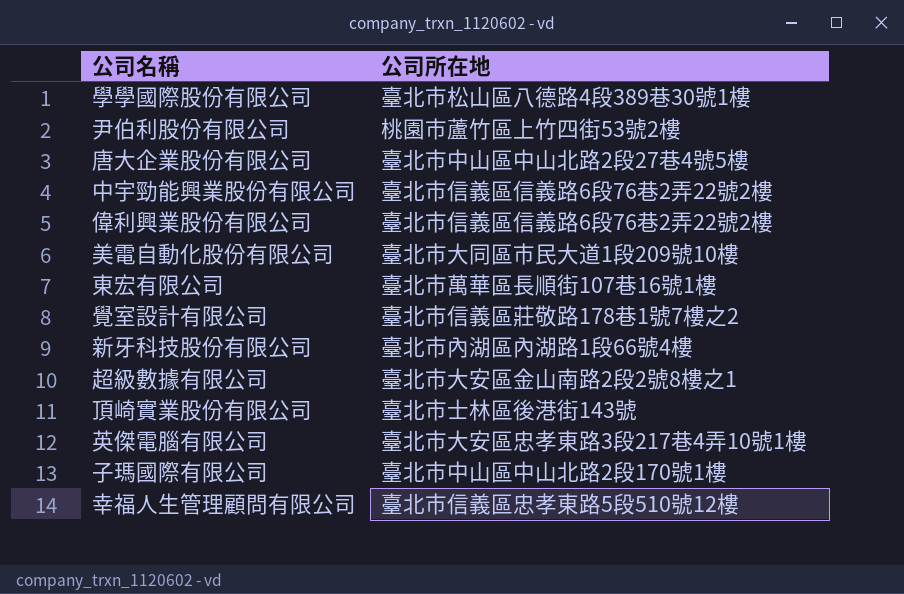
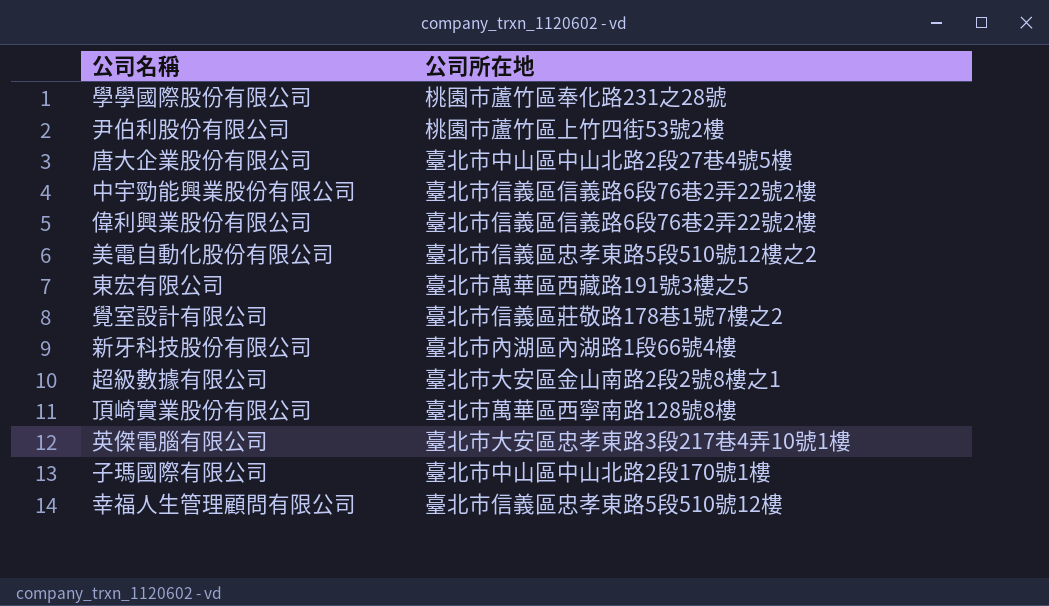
學學國際股份有限公司 | 公司所在地: 臺北市松山區八德路4段389巷30號1樓 -> 桃園市蘆竹區奉化路231之28號
美電自動化股份有限公司 | 公司所在地: 臺北市大同區市民大道1段209號10樓 -> 臺北市信義區忠孝東路5段510號12樓之2
東宏有限公司 | 公司所在地: 臺北市萬華區長順街107巷16號1樓 -> 臺北市萬華區西藏路191號3樓之5
頂崎實業股份有限公司 | 公司所在地: 臺北市士林區後港街143號 -> 臺北市萬華區西寧南路128號8樓

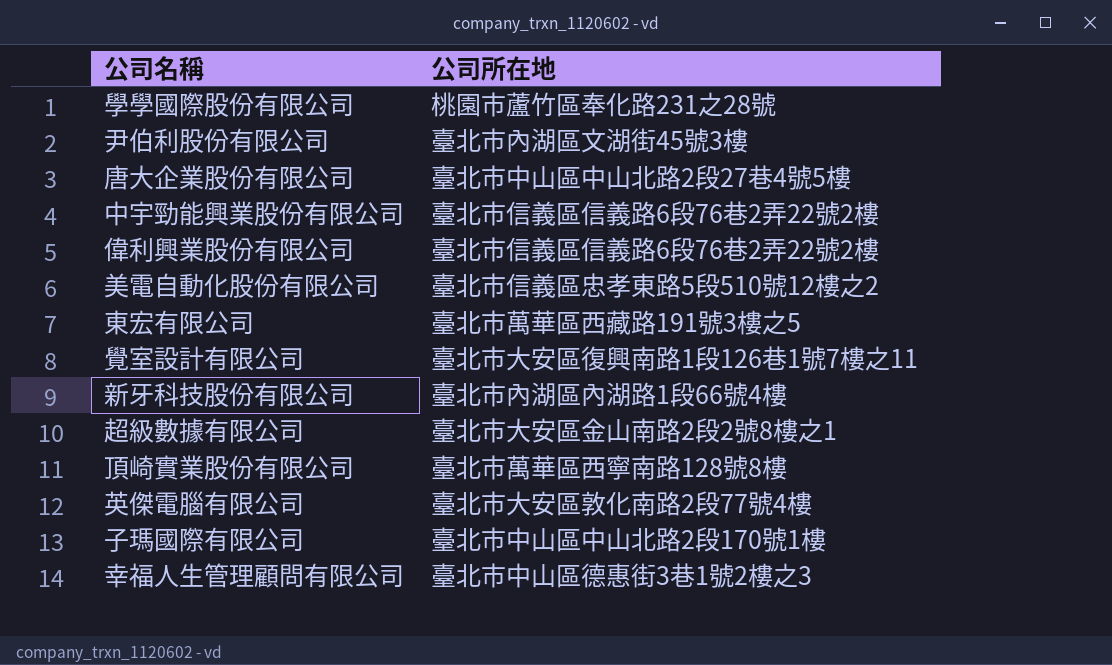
尹伯利股份有限公司 | 公司所在地: 桃園市蘆竹區上竹四街53號2樓 -> 臺北市內湖區文湖街45號3樓
覺室設計有限公司 | 公司所在地: 臺北市信義區莊敬路178巷1號7樓之2 -> 臺北市大安區復興南路1段126巷1號7樓之11
英傑電腦有限公司 | 公司所在地: 臺北市大安區忠孝東路3段217巷4弄10號1樓 -> 臺北市大安區敦化南路2段77號4樓
幸福人生管理顧問有限公司 | 公司所在地: 臺北市信義區忠孝東路5段510號12樓 -> 臺北市中山區德惠街3巷1號2樓之3

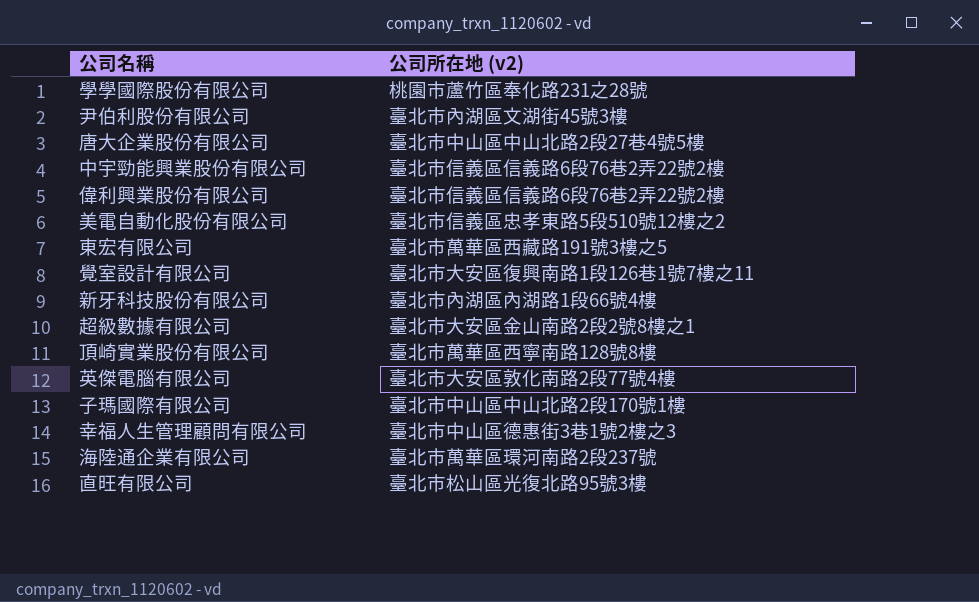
column name: 公司所在地 -> 公司所在地 (v2)
row 海陸通企業有限公司: none -> 臺北市萬華區環河南路2段237號
row 直旺有限公司: none -> 臺北市松山區光復北路95號3樓

